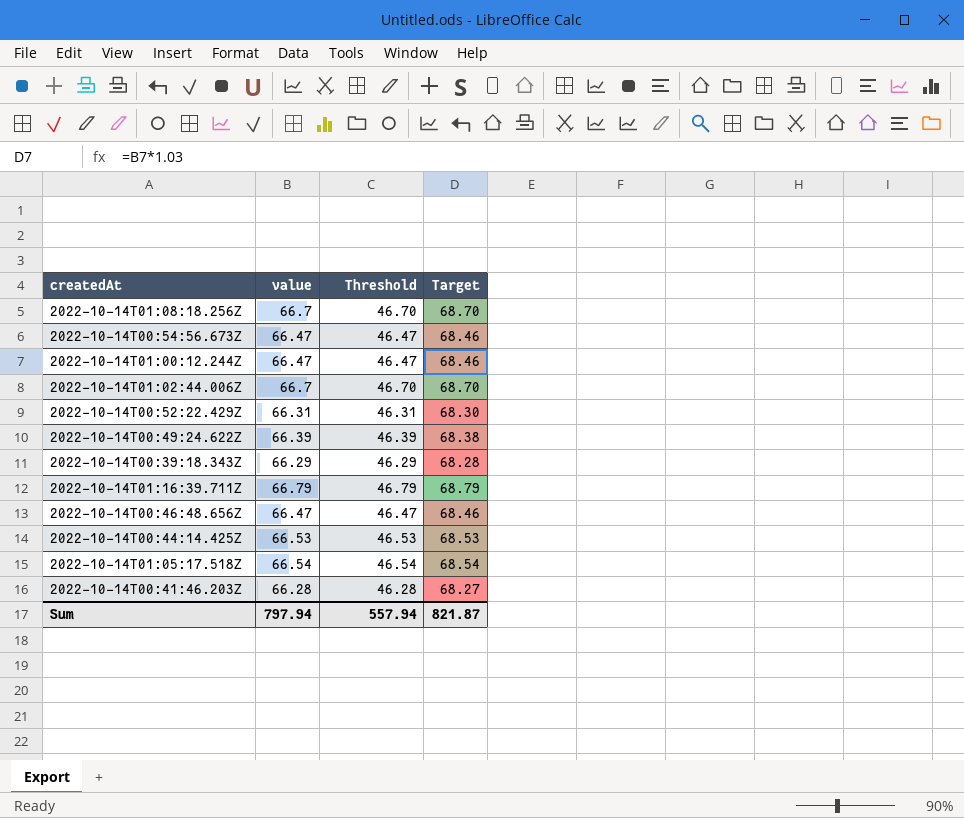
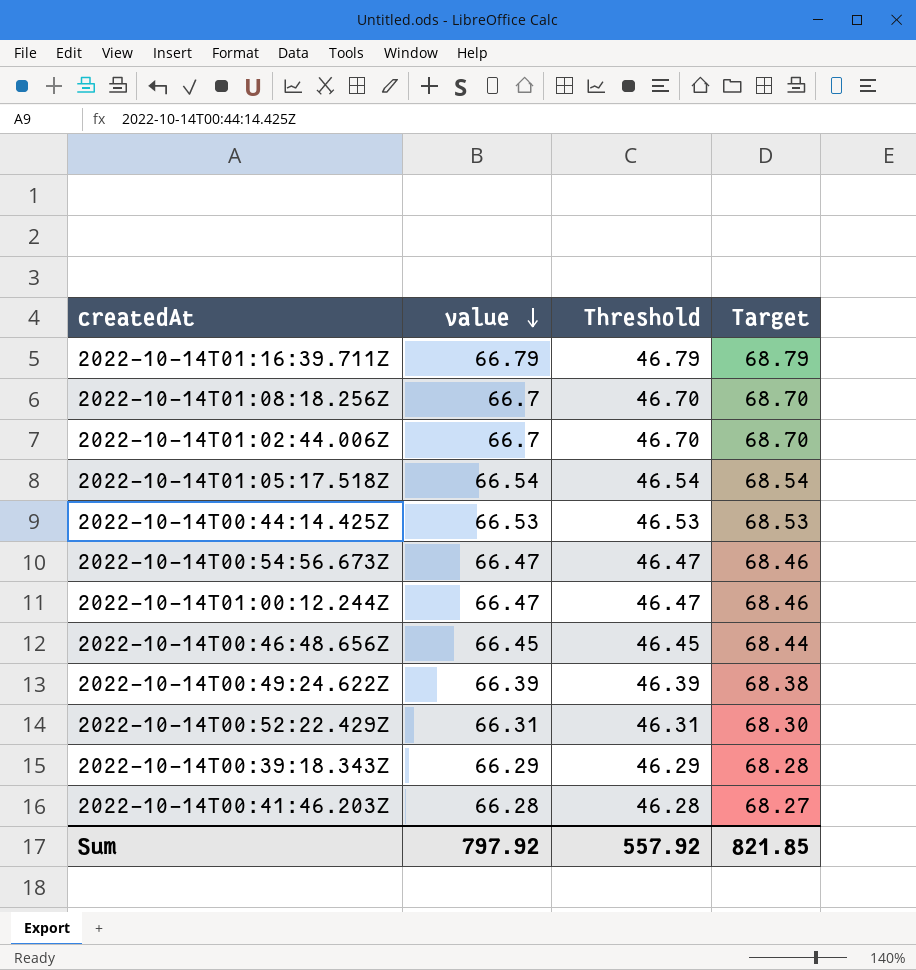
row order: none -> value descending
2022-10-14T00:46:48.656Z | value: 66.47 -> 66.45
2022-10-14T00:46:48.656Z | Threshold: 46.47 -> 46.45
2022-10-14T00:46:48.656Z | Target: 68.46 -> 68.44
Sum | value: 797.94 -> 797.92
Sum | Threshold: 557.94 -> 557.92
Sum | Target: 821.87 -> 821.85

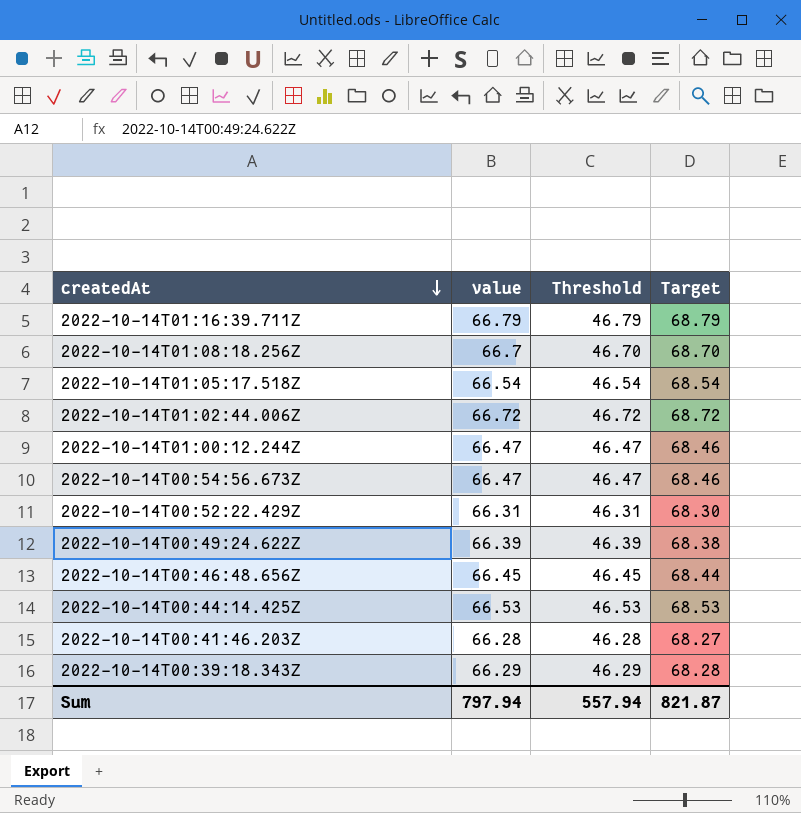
row order: value descending -> createdAt descending
2022-10-14T01:02:44.006Z | value: 66.7 -> 66.72
2022-10-14T01:02:44.006Z | Threshold: 46.70 -> 46.72
2022-10-14T01:02:44.006Z | Target: 68.70 -> 68.72
Sum | value: 797.92 -> 797.94
Sum | Threshold: 557.92 -> 557.94
Sum | Target: 821.85 -> 821.87

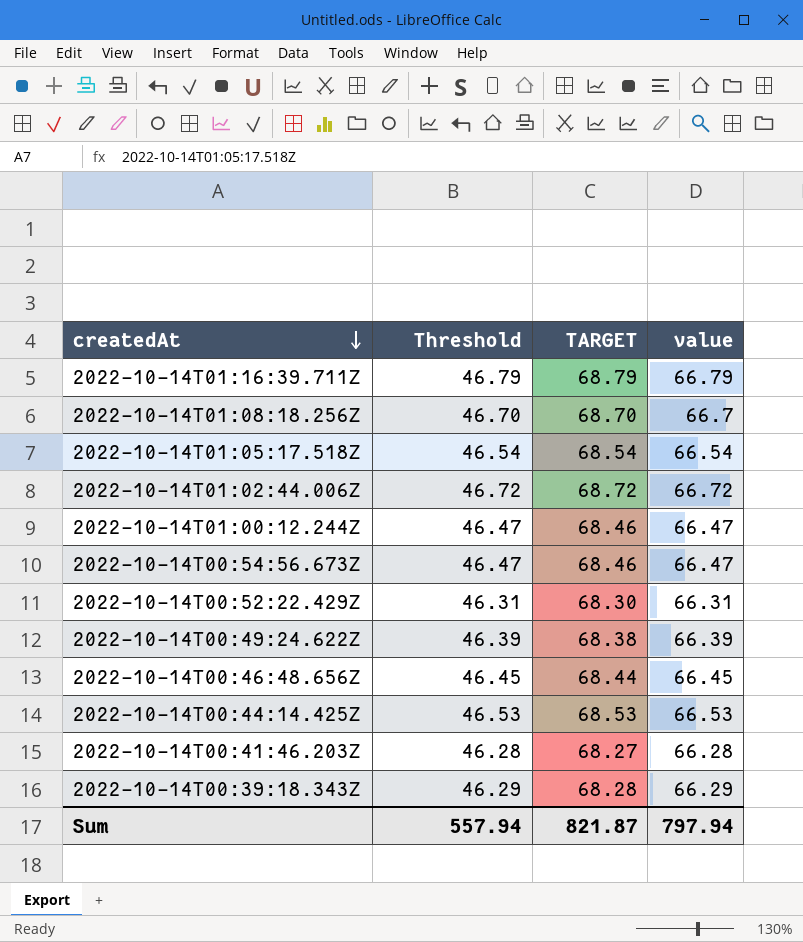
column name: Target -> TARGET
column value | position: 2 -> 4

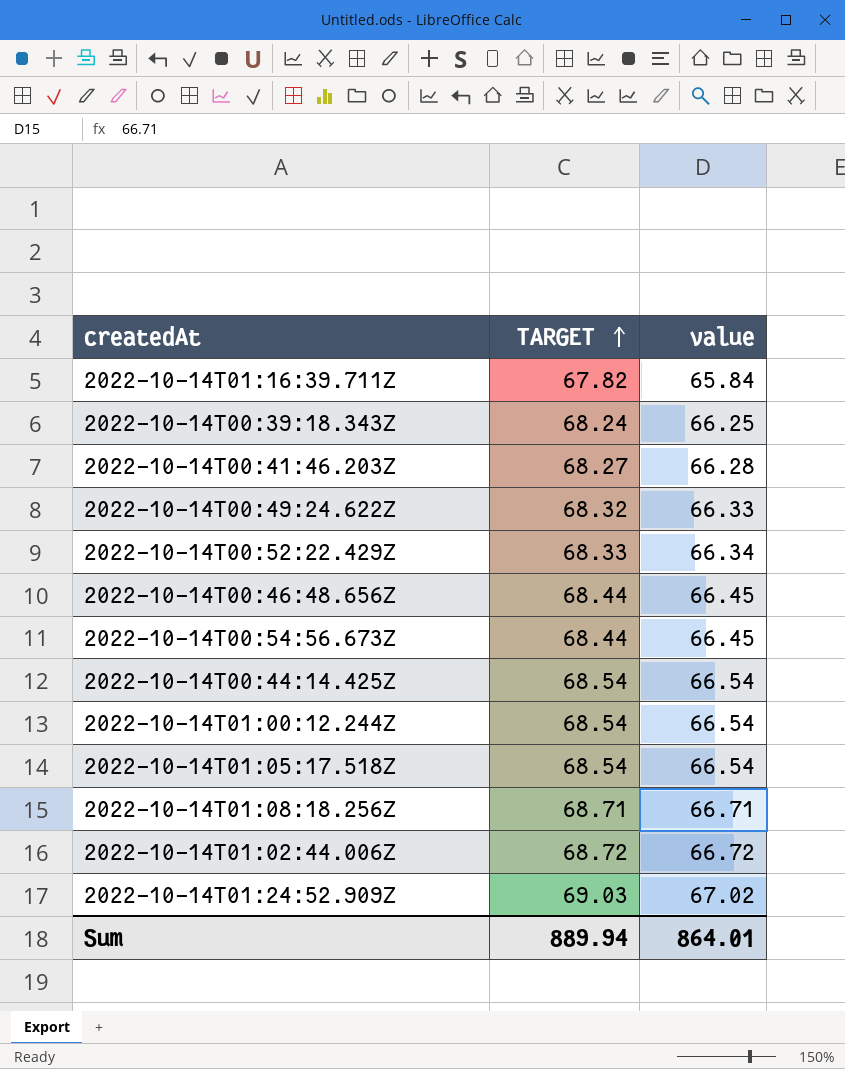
row order: createdAt descending -> TARGET ascending
column Threshold | formula: [value] - 20 -> none
2022-10-14T01:16:39.711Z | TARGET: 68.79 -> 67.82
2022-10-14T01:16:39.711Z | value: 66.79 -> 65.84
2022-10-14T00:39:18.343Z | TARGET: 68.28 -> 68.24
2022-10-14T00:39:18.343Z | value: 66.29 -> 66.25
2022-10-14T00:49:24.622Z | TARGET: 68.38 -> 68.32
2022-10-14T00:49:24.622Z | value: 66.39 -> 66.33
2022-10-14T00:52:22.429Z | TARGET: 68.30 -> 68.33
2022-10-14T00:52:22.429Z | value: 66.31 -> 66.34
2022-10-14T00:54:56.673Z | TARGET: 68.46 -> 68.44
2022-10-14T00:54:56.673Z | value: 66.47 -> 66.45
2022-10-14T00:44:14.425Z | TARGET: 68.53 -> 68.54
2022-10-14T00:44:14.425Z | value: 66.53 -> 66.54
2022-10-14T01:00:12.244Z | TARGET: 68.46 -> 68.54
2022-10-14T01:00:12.244Z | value: 66.47 -> 66.54
2022-10-14T01:08:18.256Z | TARGET: 68.70 -> 68.71
2022-10-14T01:08:18.256Z | value: 66.7 -> 66.71
row 2022-10-14T01:24:52.909Z: none -> 69.03 | 67.02
Sum | TARGET: 821.87 -> 889.94
Sum | value: 797.94 -> 864.01

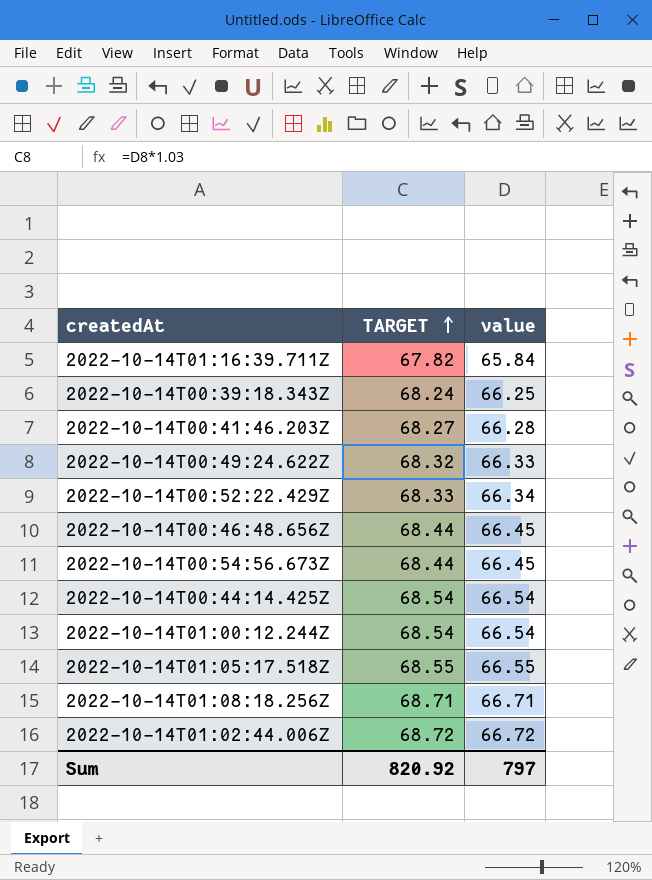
row 2022-10-14T01:24:52.909Z: 69.03 | 67.02 -> none
2022-10-14T01:05:17.518Z | TARGET: 68.54 -> 68.55
2022-10-14T01:05:17.518Z | value: 66.54 -> 66.55
Sum | TARGET: 889.94 -> 820.92
Sum | value: 864.01 -> 797

